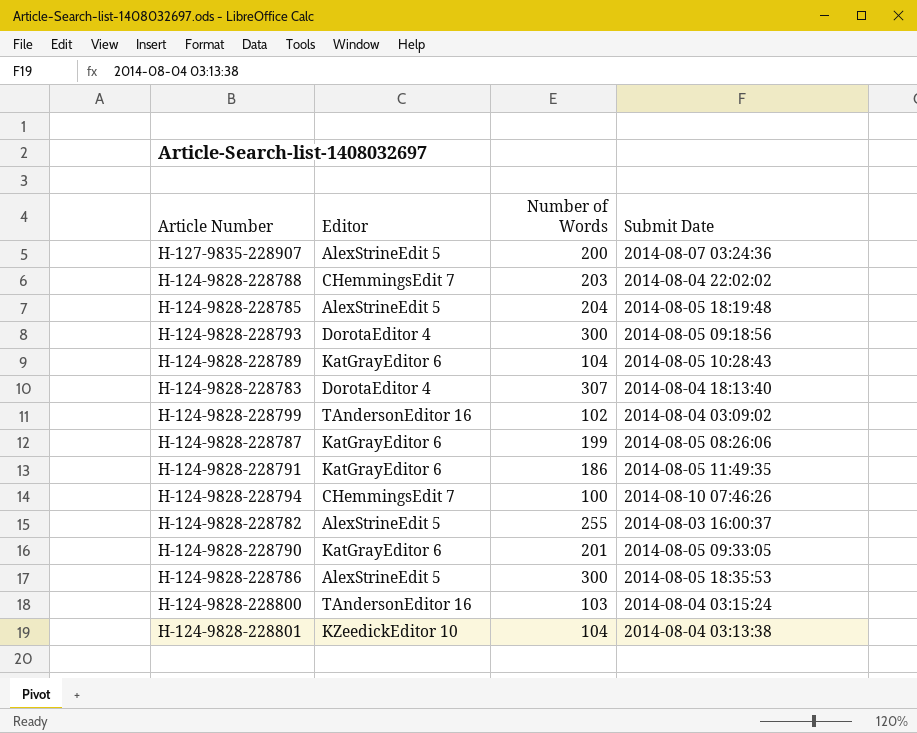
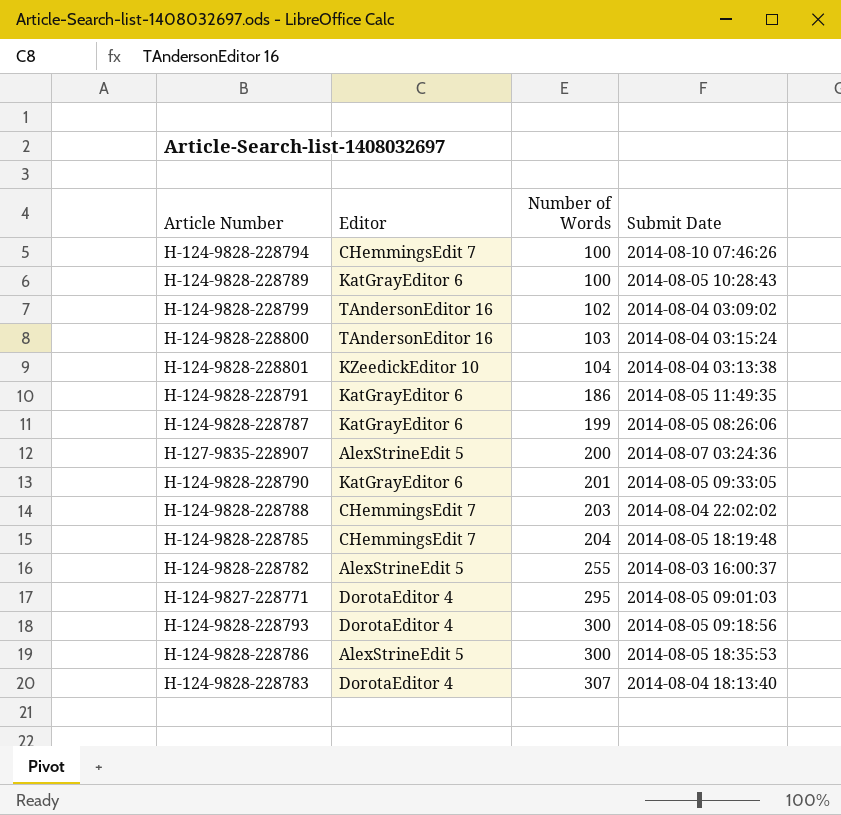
row order: none -> Number of Words ascending
H-124-9828-228789 | Number of Words: 104 -> 100
H-124-9828-228785 | Editor: AlexStrineEdit 5 -> CHemmingsEdit 7
row H-124-9827-228771: none -> DorotaEditor 4 | 295 | 2014-08-05 09:01:03

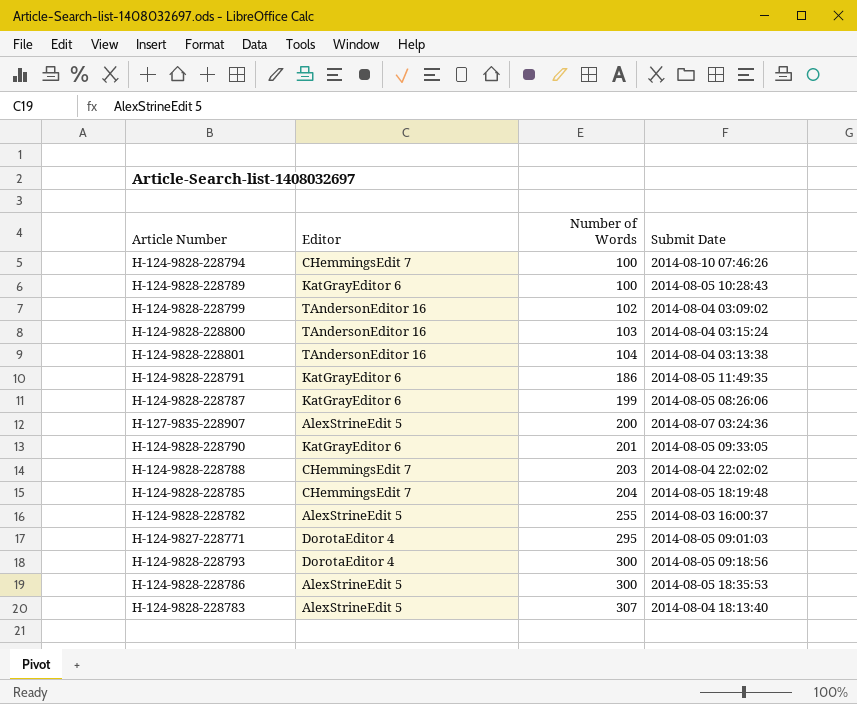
H-124-9828-228801 | Editor: KZeedickEditor 10 -> TAndersonEditor 16
H-124-9828-228783 | Editor: DorotaEditor 4 -> AlexStrineEdit 5

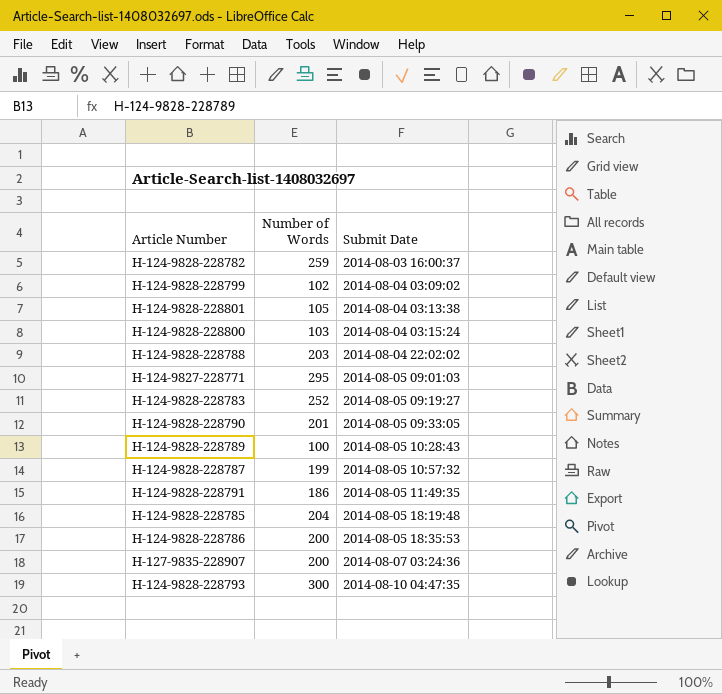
row order: Number of Words ascending -> Submit Date ascending
column Editor | position: 2 -> none
row H-124-9828-228794: CHemmingsEdit 7 | 100 | 2014-08-10 07:46:26 -> none
H-124-9828-228782 | Number of Words: 255 -> 259
H-124-9828-228801 | Number of Words: 104 -> 105
H-124-9828-228783 | Number of Words: 307 -> 252
H-124-9828-228783 | Submit Date: 2014-08-04 18:13:40 -> 2014-08-05 09:19:27
H-124-9828-228787 | Submit Date: 2014-08-05 08:26:06 -> 2014-08-05 10:57:32
H-124-9828-228786 | Number of Words: 300 -> 200
H-124-9828-228793 | Submit Date: 2014-08-05 09:18:56 -> 2014-08-10 04:47:35

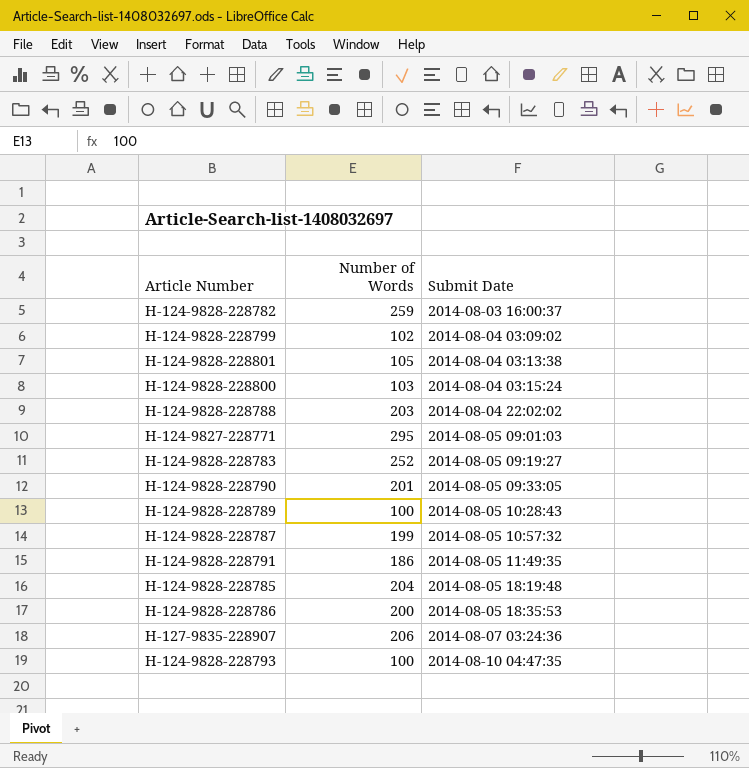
H-127-9835-228907 | Number of Words: 200 -> 206
H-124-9828-228793 | Number of Words: 300 -> 100

